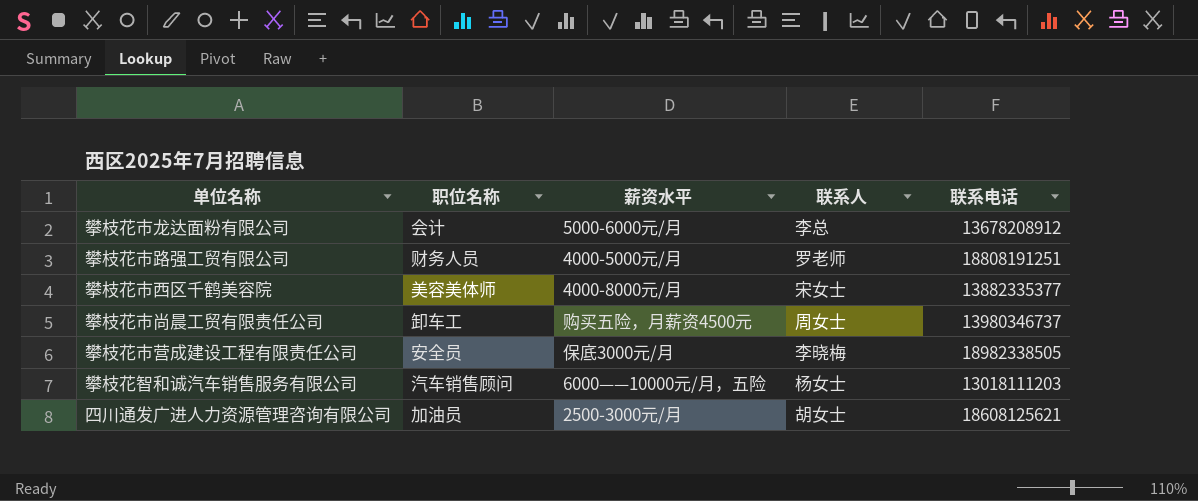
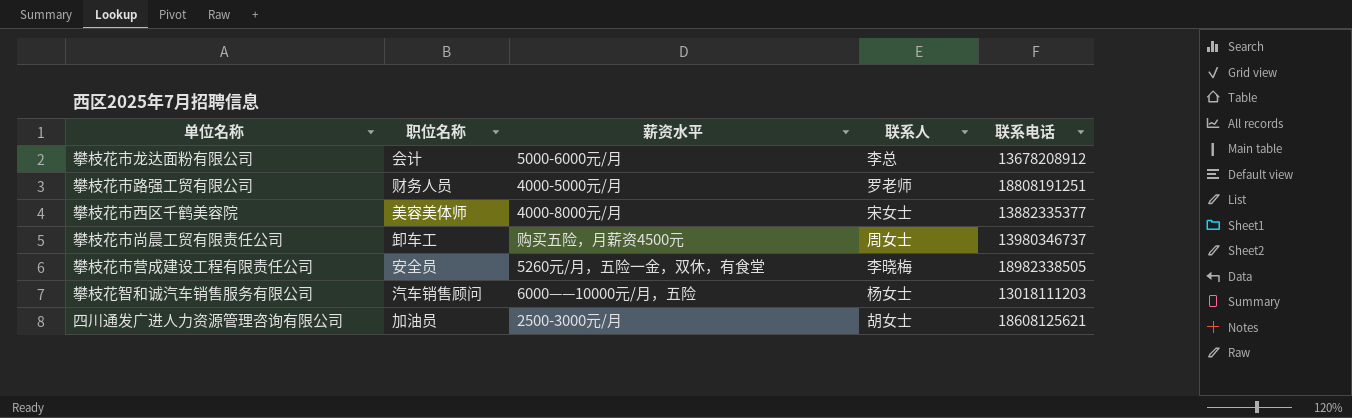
攀枝花市营成建设工程有限责任公司 | 薪资水平: 保底3000元/月 -> 5260元/月，五险一金，双休，有食堂

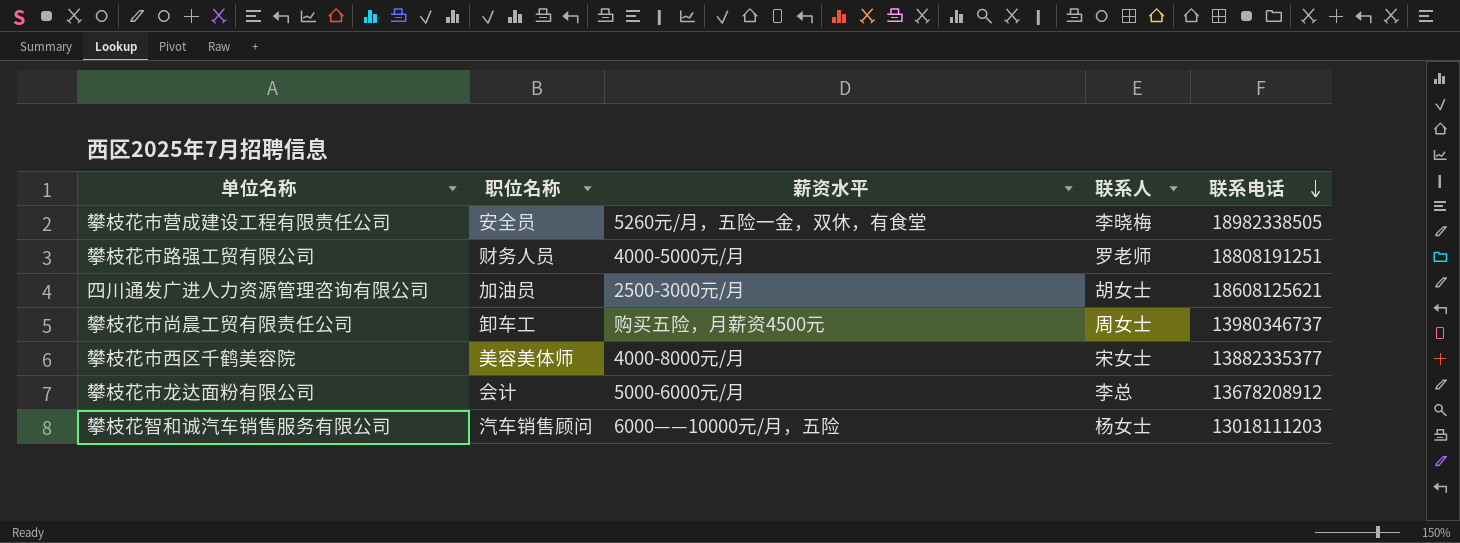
row order: none -> 联系电话 descending

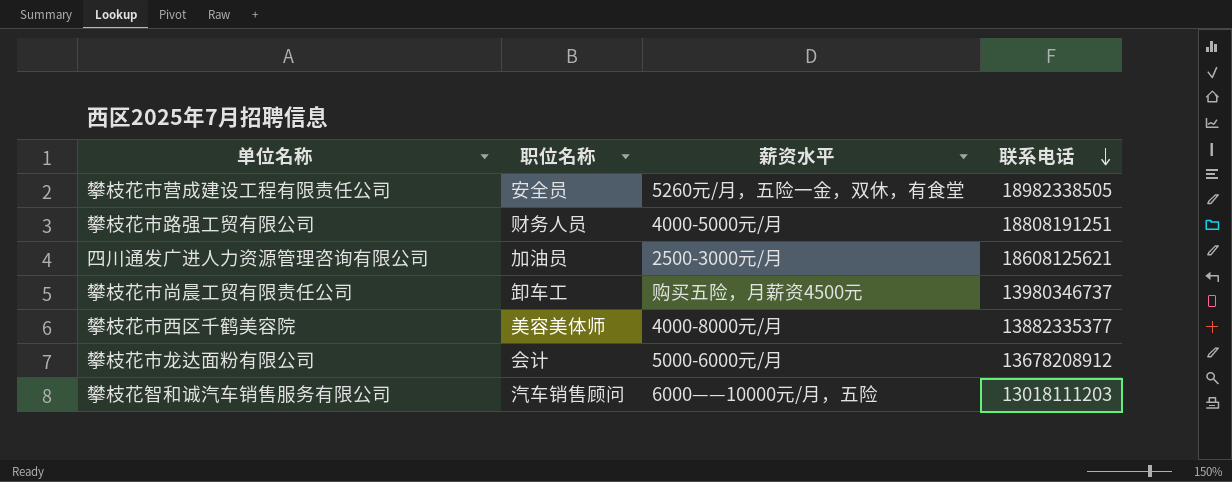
column 联系人 | position: 4 -> none

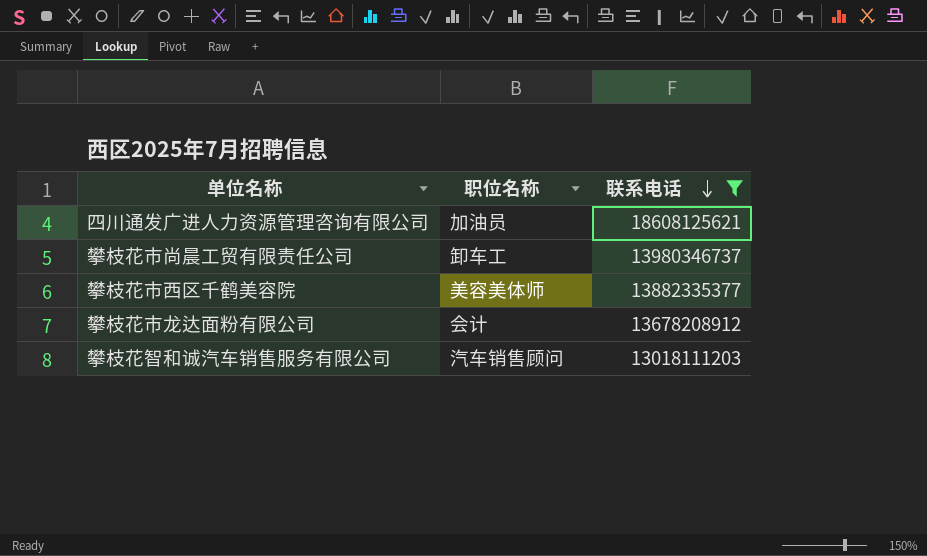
filter: none -> 联系电话 <= 18608125621
column 薪资水平 | position: 3 -> none

